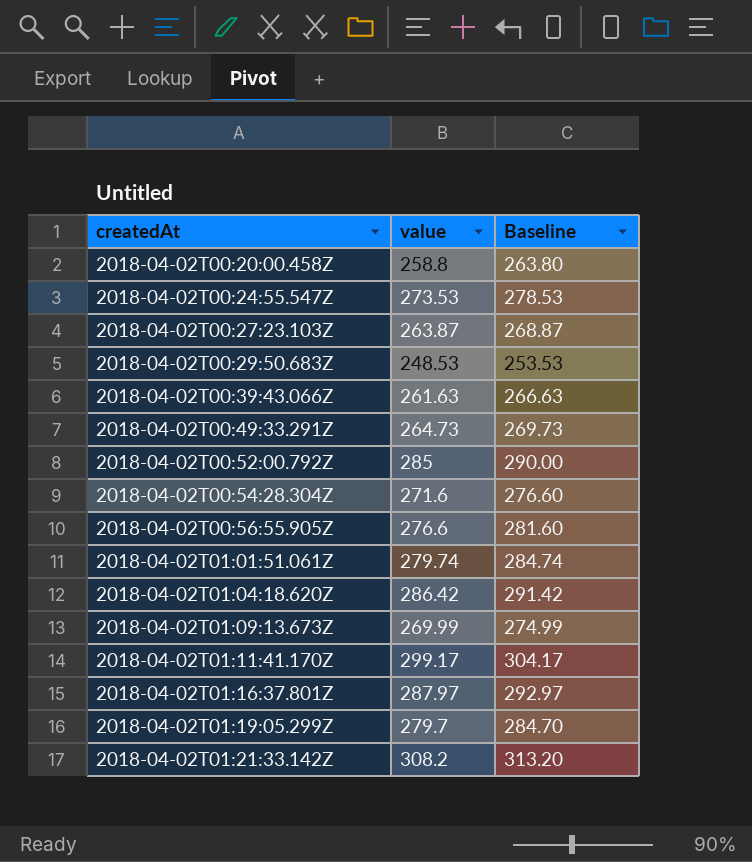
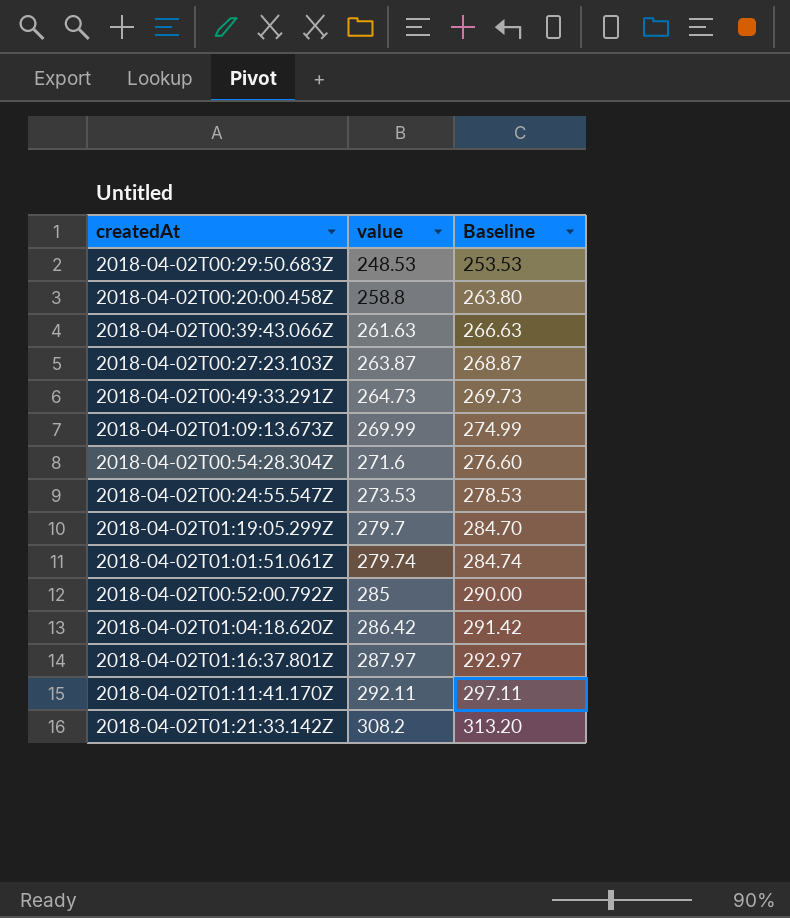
row order: createdAt ascending -> value ascending
row 2018-04-02T00:56:55.905Z: 276.6 | 281.60 -> none
2018-04-02T01:11:41.170Z | value: 299.17 -> 292.11
2018-04-02T01:11:41.170Z | Baseline: 304.17 -> 297.11

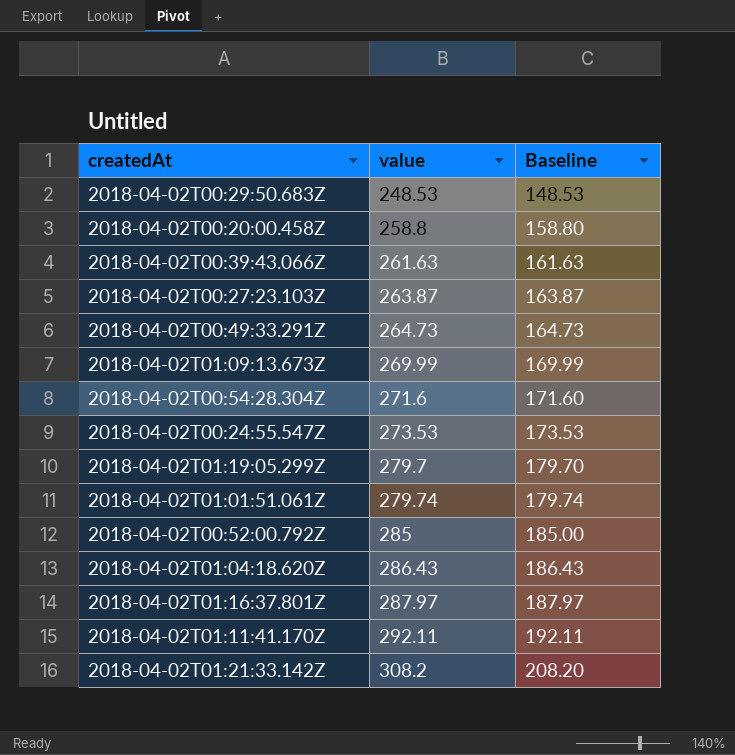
column Baseline | formula: [value] + 5 -> [value] - 100
2018-04-02T01:04:18.620Z | value: 286.42 -> 286.43

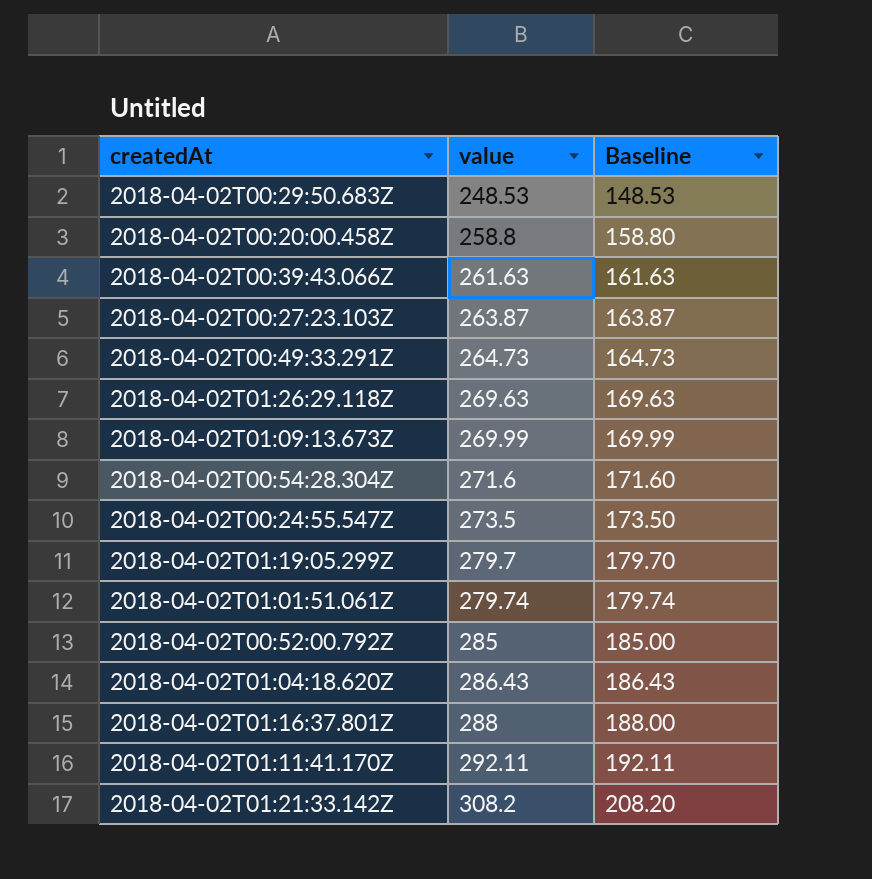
row 2018-04-02T01:26:29.118Z: none -> 269.63 | 169.63
2018-04-02T00:24:55.547Z | value: 273.53 -> 273.5
2018-04-02T00:24:55.547Z | Baseline: 173.53 -> 173.50
2018-04-02T01:16:37.801Z | value: 287.97 -> 288
2018-04-02T01:16:37.801Z | Baseline: 187.97 -> 188.00

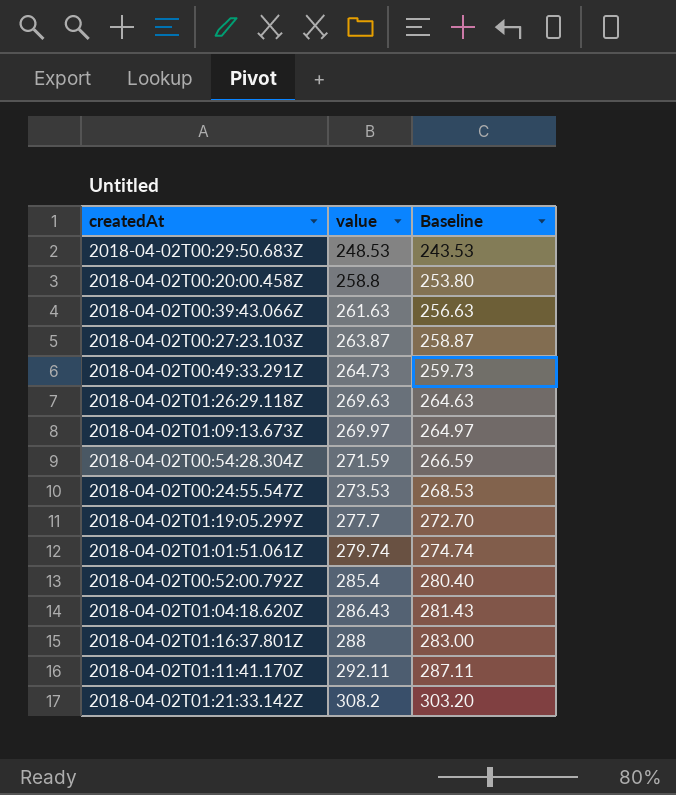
column Baseline | formula: [value] - 100 -> [value] - 5
2018-04-02T01:09:13.673Z | value: 269.99 -> 269.97
2018-04-02T00:54:28.304Z | value: 271.6 -> 271.59
2018-04-02T00:24:55.547Z | value: 273.5 -> 273.53
2018-04-02T01:19:05.299Z | value: 279.7 -> 277.7
2018-04-02T00:52:00.792Z | value: 285 -> 285.4

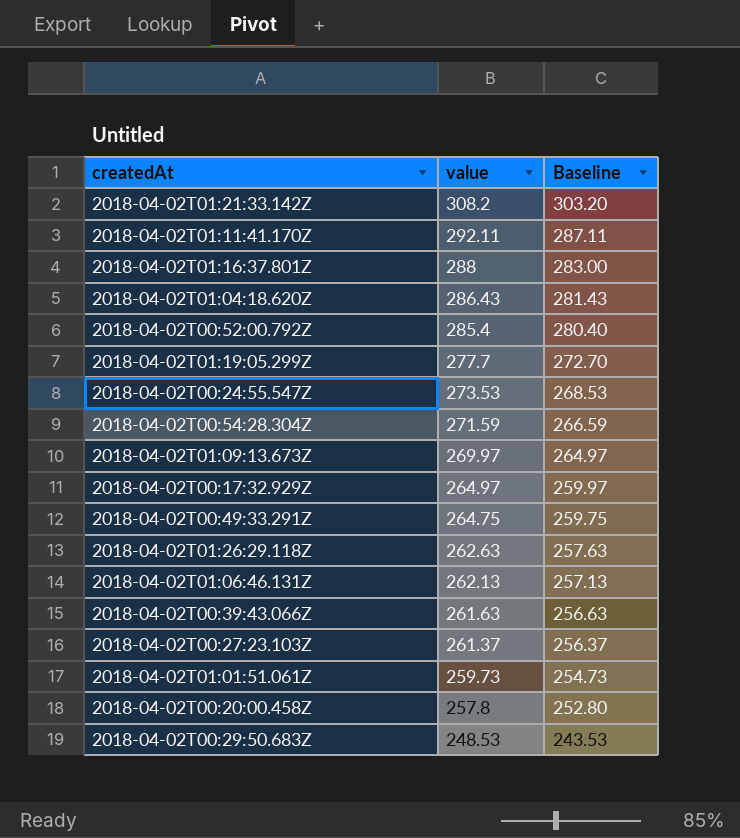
row order: value ascending -> value descending
row 2018-04-02T00:17:32.929Z: none -> 264.97 | 259.97
2018-04-02T00:49:33.291Z | value: 264.73 -> 264.75
2018-04-02T00:49:33.291Z | Baseline: 259.73 -> 259.75
2018-04-02T01:26:29.118Z | value: 269.63 -> 262.63
2018-04-02T01:26:29.118Z | Baseline: 264.63 -> 257.63
row 2018-04-02T01:06:46.131Z: none -> 262.13 | 257.13
2018-04-02T00:27:23.103Z | value: 263.87 -> 261.37
2018-04-02T00:27:23.103Z | Baseline: 258.87 -> 256.37
2018-04-02T01:01:51.061Z | value: 279.74 -> 259.73
2018-04-02T01:01:51.061Z | Baseline: 274.74 -> 254.73
2018-04-02T00:20:00.458Z | value: 258.8 -> 257.8
2018-04-02T00:20:00.458Z | Baseline: 253.80 -> 252.80

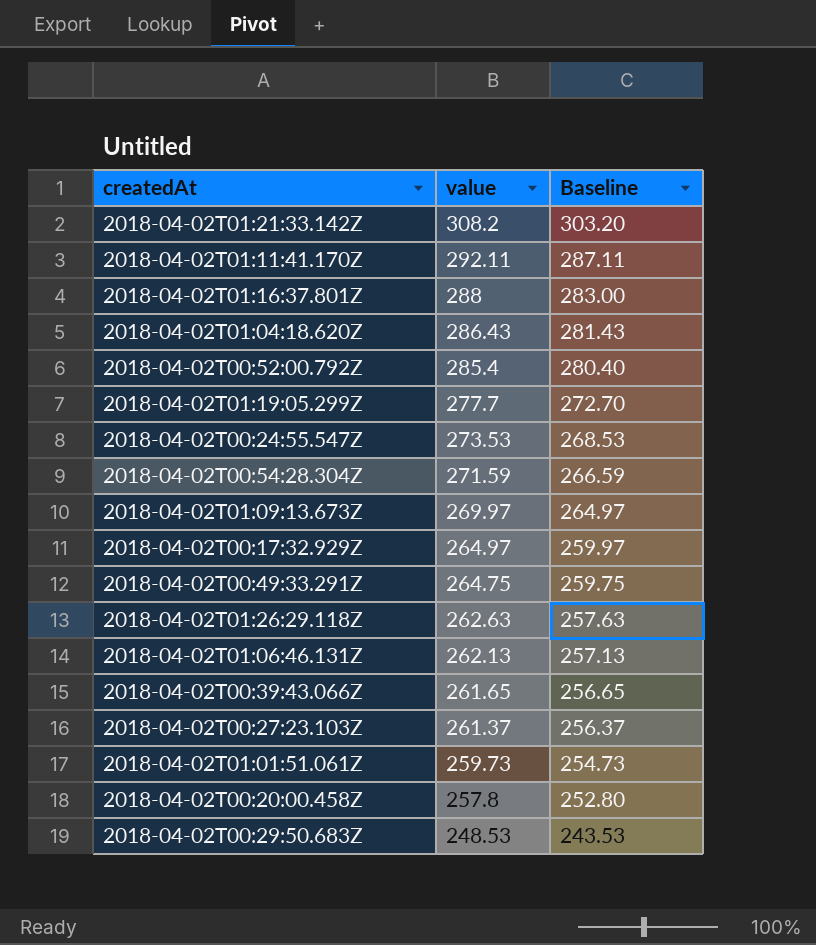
2018-04-02T00:39:43.066Z | value: 261.63 -> 261.65
2018-04-02T00:39:43.066Z | Baseline: 256.63 -> 256.65

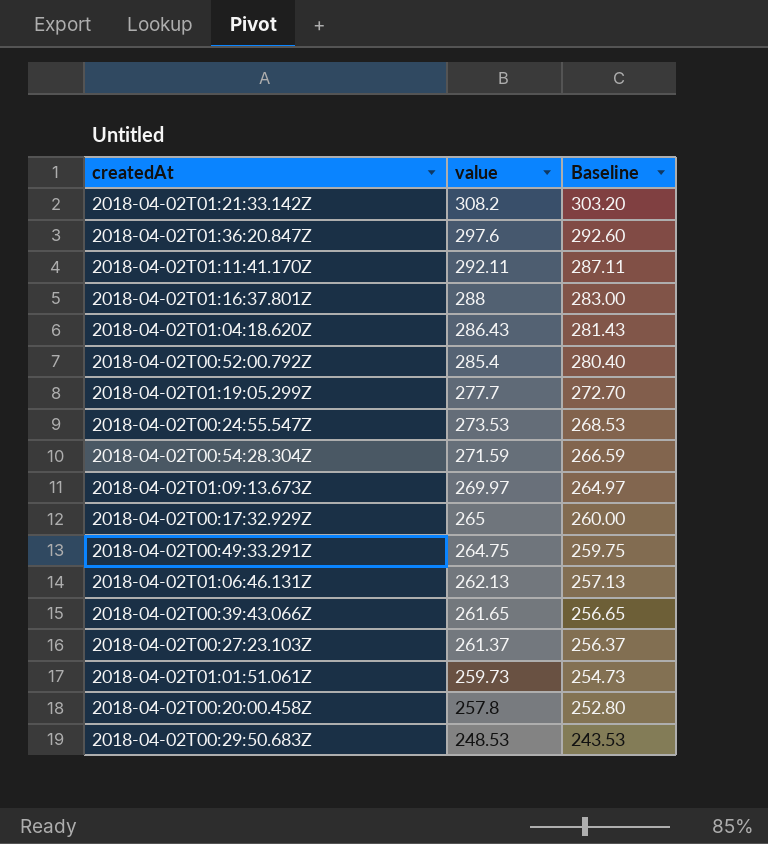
row 2018-04-02T01:26:29.118Z: 262.63 | 257.63 -> none
row 2018-04-02T01:36:20.847Z: none -> 297.6 | 292.60
2018-04-02T00:17:32.929Z | value: 264.97 -> 265
2018-04-02T00:17:32.929Z | Baseline: 259.97 -> 260.00

